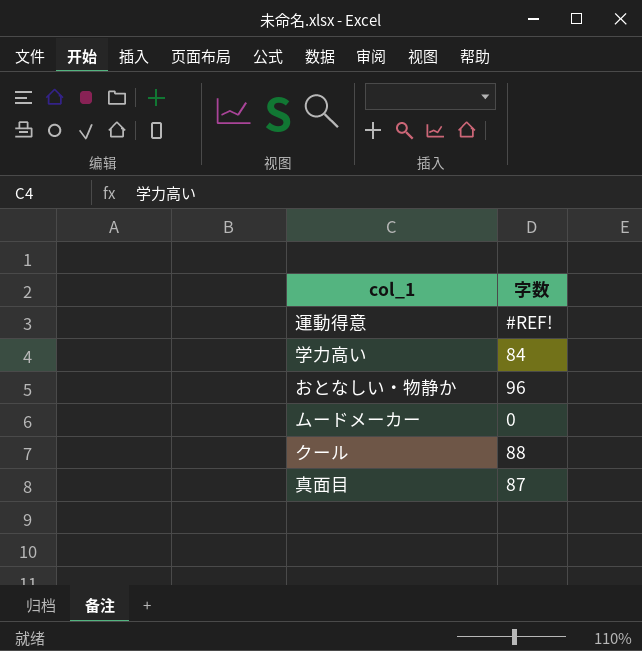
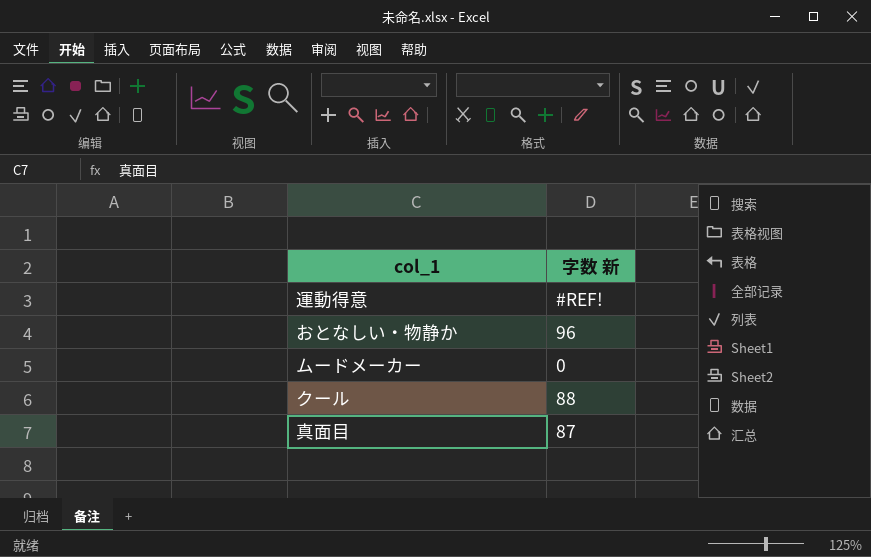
column name: 字数 -> 字数 新
row 学力高い: 84 -> none

